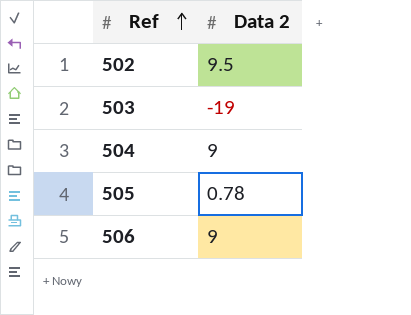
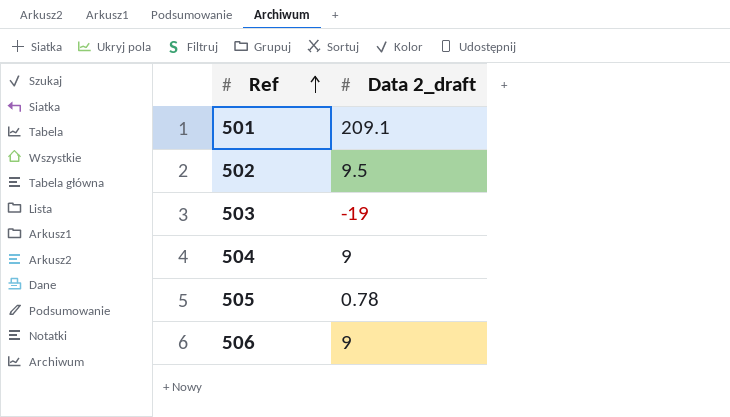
column name: Data 2 -> Data 2_draft
row 501: none -> 209.1

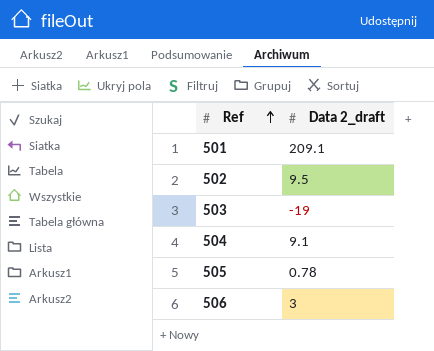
504 | Data 2_draft: 9 -> 9.1
506 | Data 2_draft: 9 -> 3

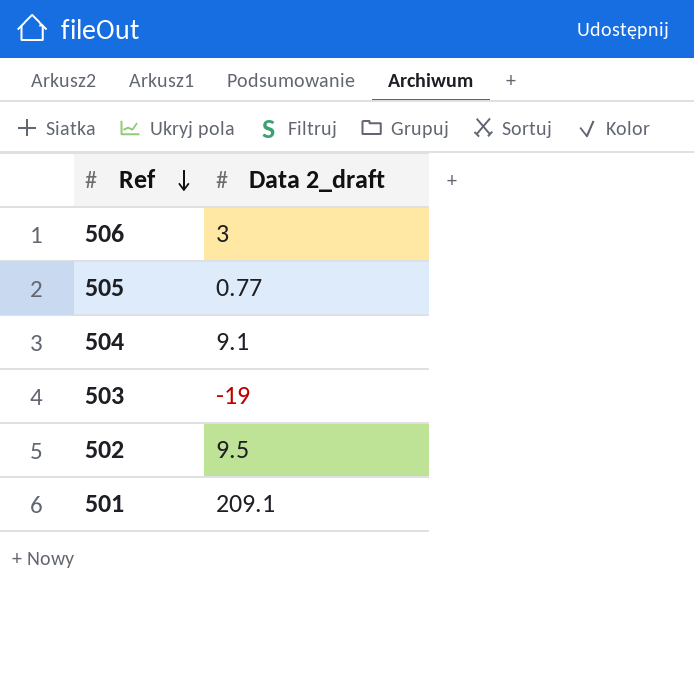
row order: Ref ascending -> Ref descending
505 | Data 2_draft: 0.78 -> 0.77

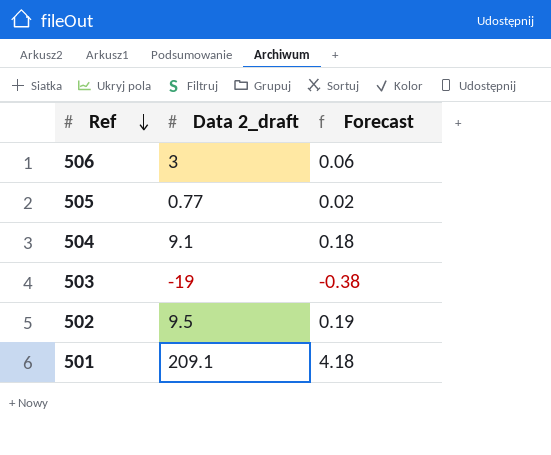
column Forecast | formula: none -> [Data 2_draft] * 0.02

